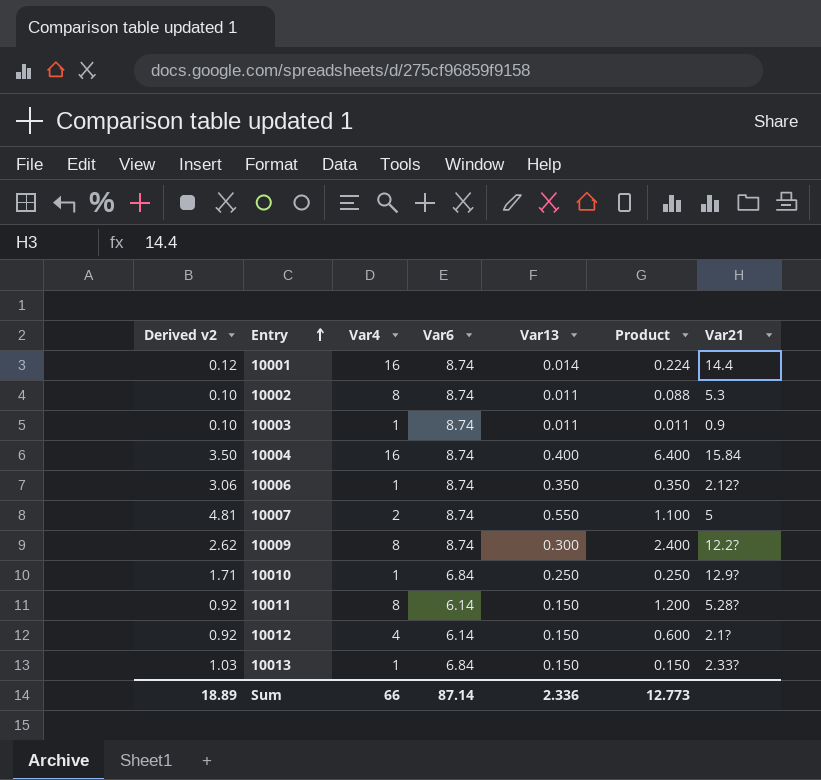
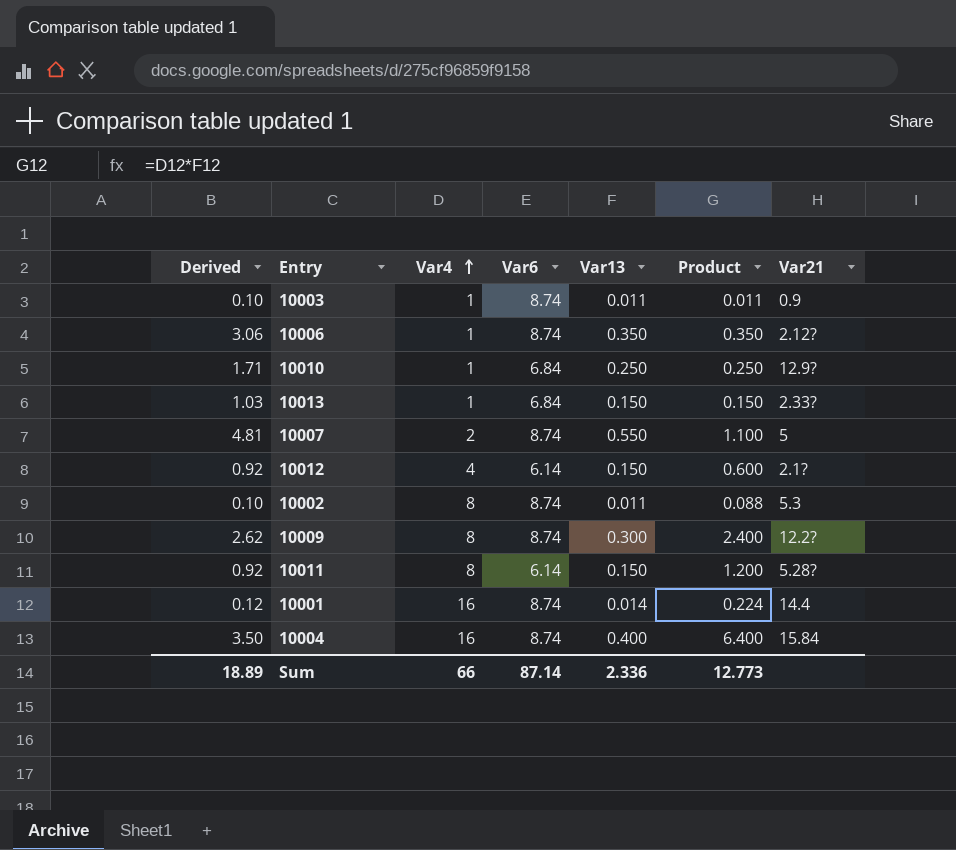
row order: Entry ascending -> Var4 ascending
column name: Derived v2 -> Derived

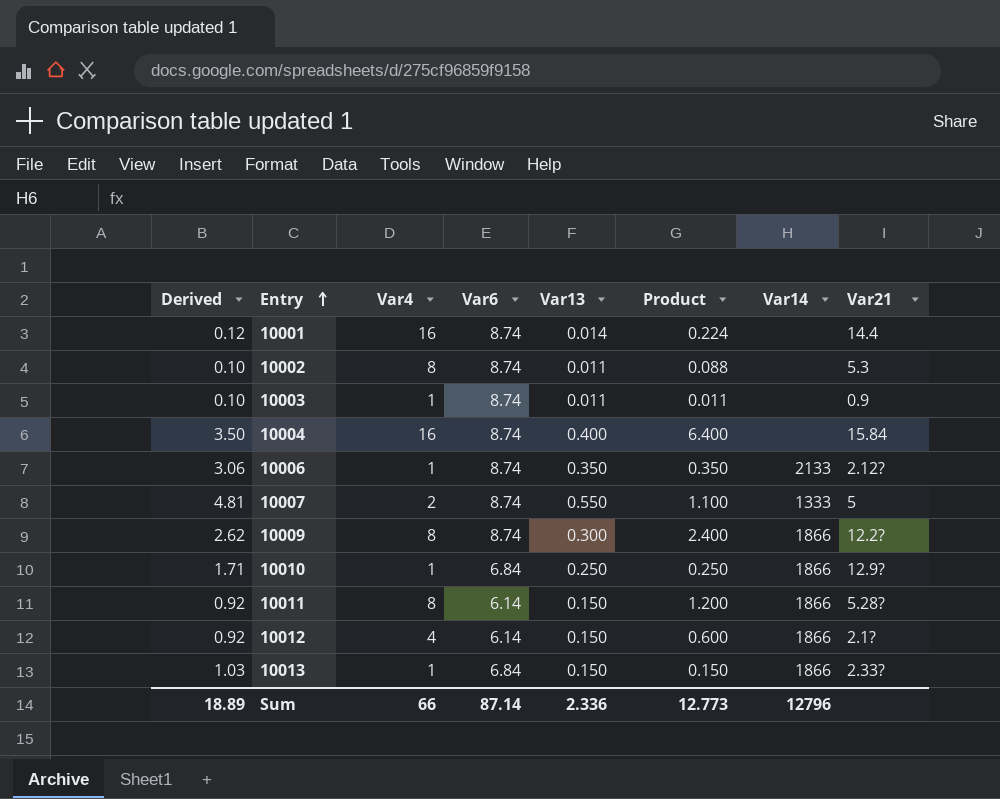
row order: Var4 ascending -> Entry ascending
column Var14 | position: none -> 7

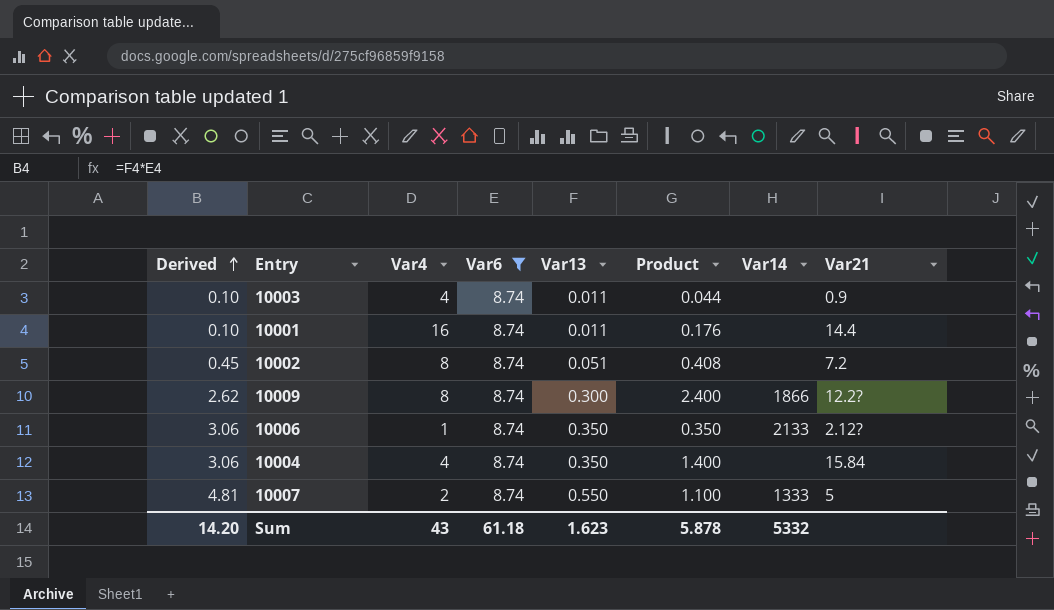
filter: none -> Var6 = 8.74
row order: Entry ascending -> Derived ascending
10003 | Var4: 1 -> 4
10003 | Product: 0.011 -> 0.044
10001 | Derived: 0.12 -> 0.10
10001 | Var13: 0.014 -> 0.011
10001 | Product: 0.224 -> 0.176
10002 | Derived: 0.10 -> 0.45
10002 | Var13: 0.011 -> 0.051
10002 | Product: 0.088 -> 0.408
10002 | Var21: 5.3 -> 7.2
10004 | Derived: 3.50 -> 3.06
10004 | Var4: 16 -> 4
10004 | Var13: 0.400 -> 0.350
10004 | Product: 6.400 -> 1.400
Sum | Derived: 18.89 -> 14.20
Sum | Var4: 66 -> 43
Sum | Var6: 87.14 -> 61.18
Sum | Var13: 2.336 -> 1.623
Sum | Product: 12.773 -> 5.878
Sum | Var14: 12796 -> 5332

